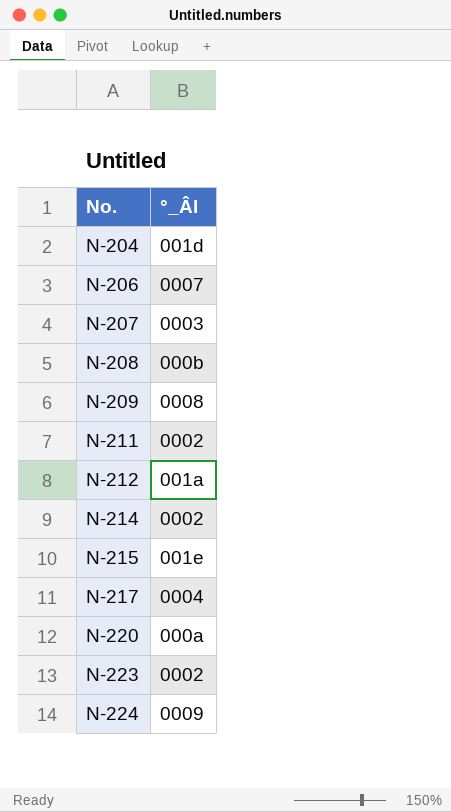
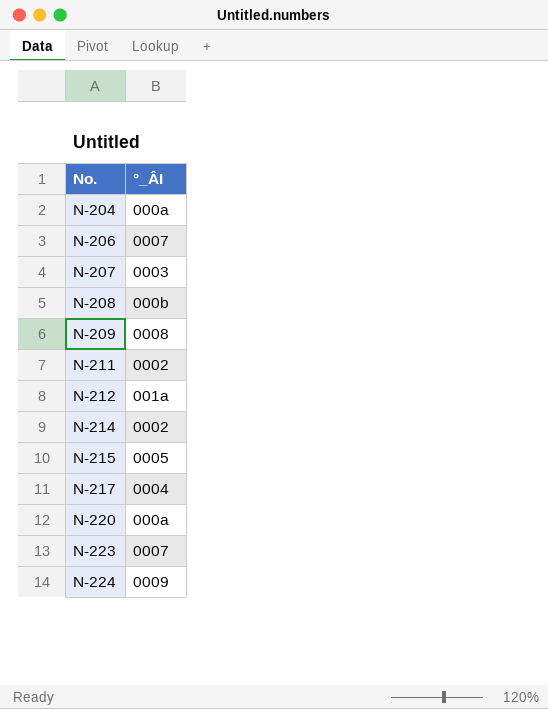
N-204 | °_ÂI: 001d -> 000a
N-215 | °_ÂI: 001e -> 0005
N-223 | °_ÂI: 0002 -> 0007

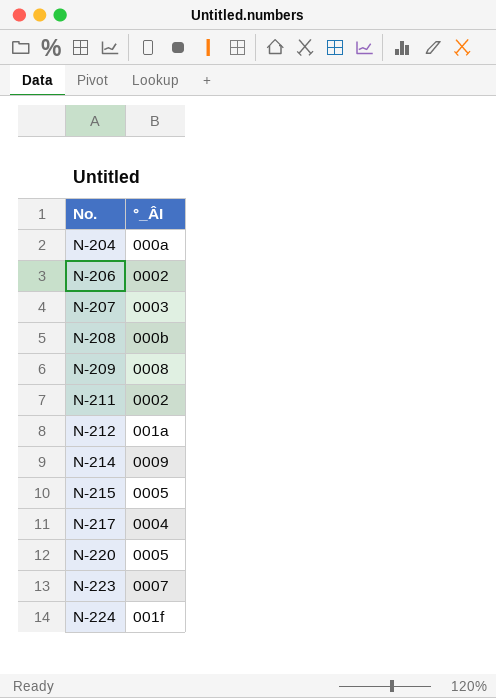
N-206 | °_ÂI: 0007 -> 0002
N-214 | °_ÂI: 0002 -> 0009
N-220 | °_ÂI: 000a -> 0005
N-224 | °_ÂI: 0009 -> 001f

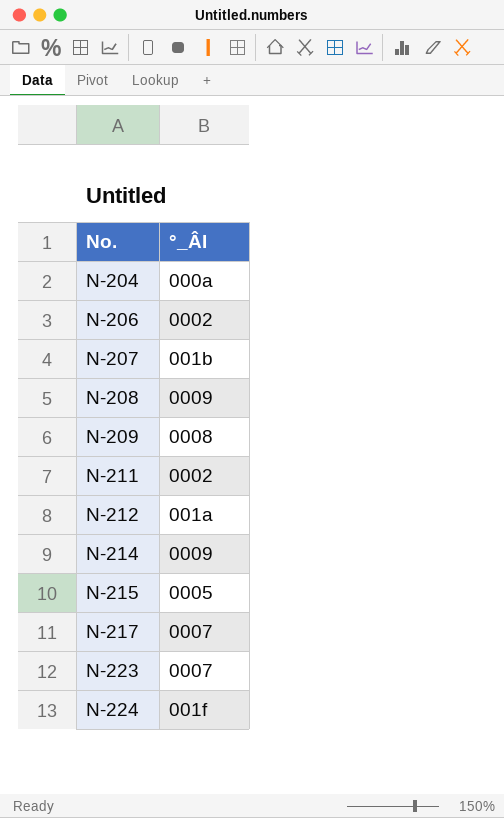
row N-220: 0005 -> none
N-207 | °_ÂI: 0003 -> 001b
N-208 | °_ÂI: 000b -> 0009
N-217 | °_ÂI: 0004 -> 0007

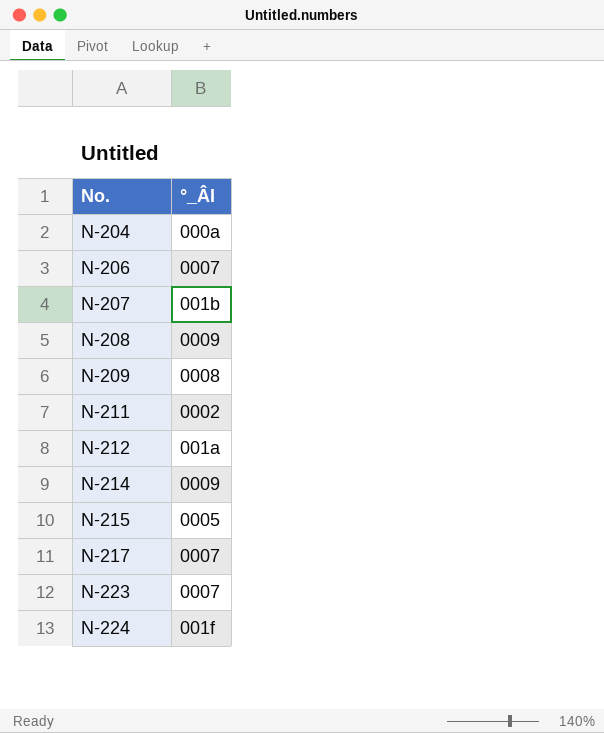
N-206 | °_ÂI: 0002 -> 0007

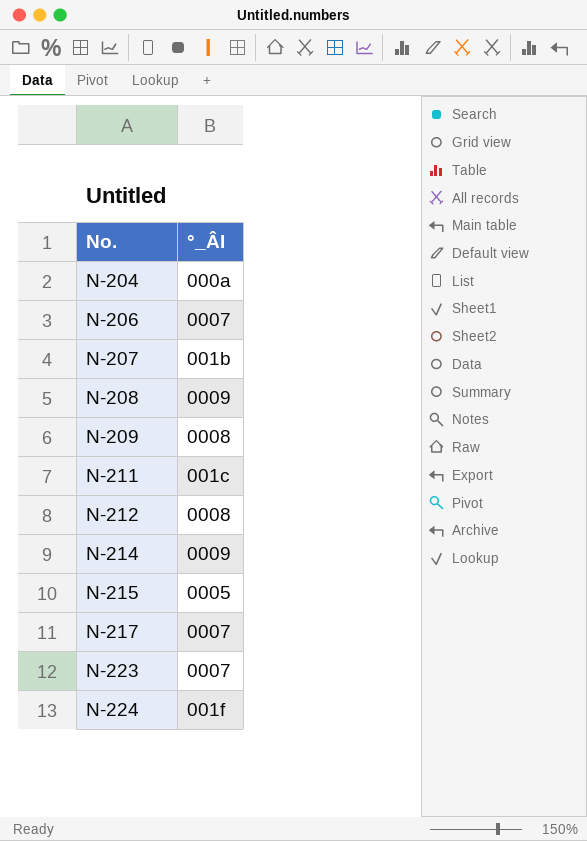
N-211 | °_ÂI: 0002 -> 001c
N-212 | °_ÂI: 001a -> 0008

